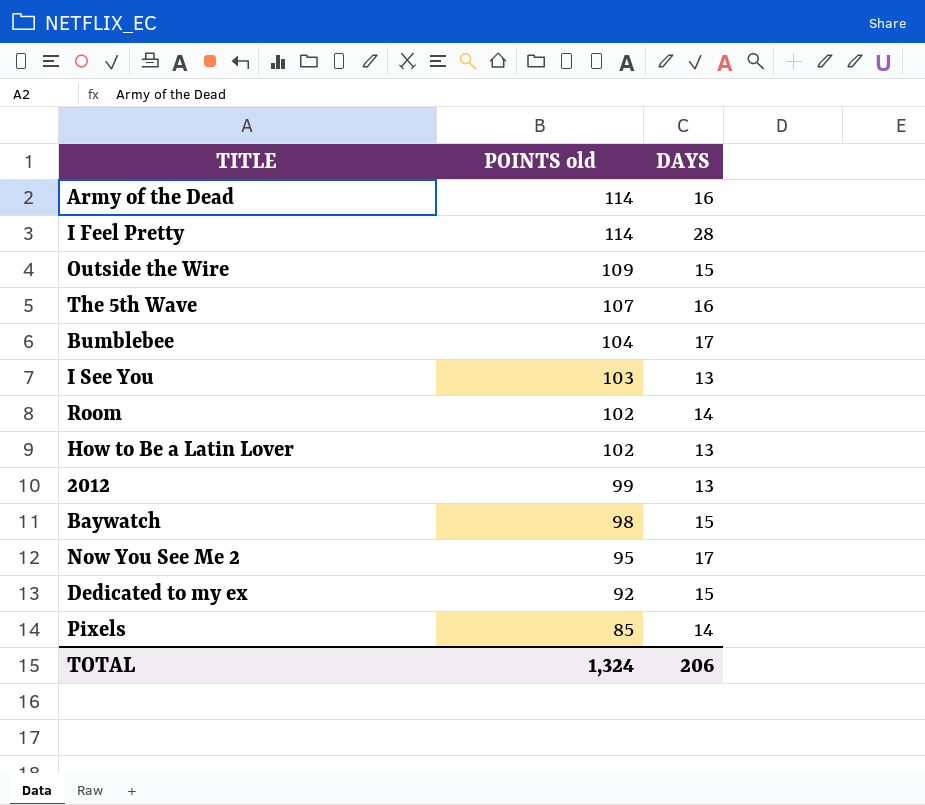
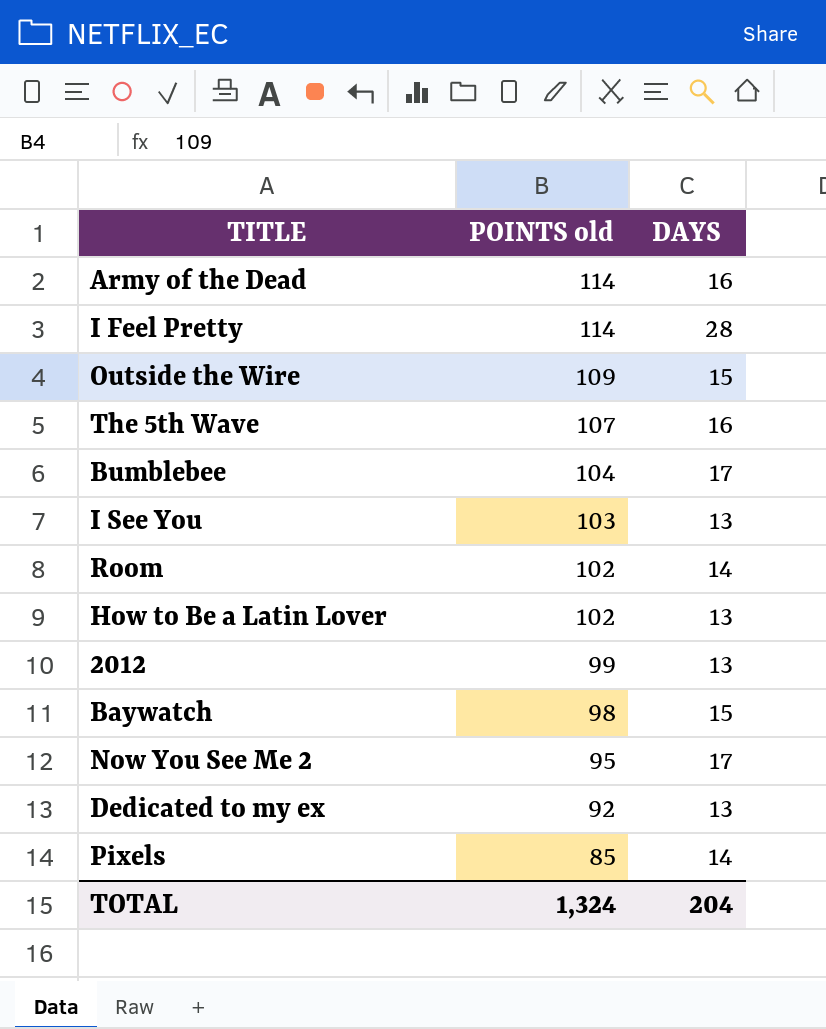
Dedicated to my ex | DAYS: 15 -> 13
TOTAL | DAYS: 206 -> 204

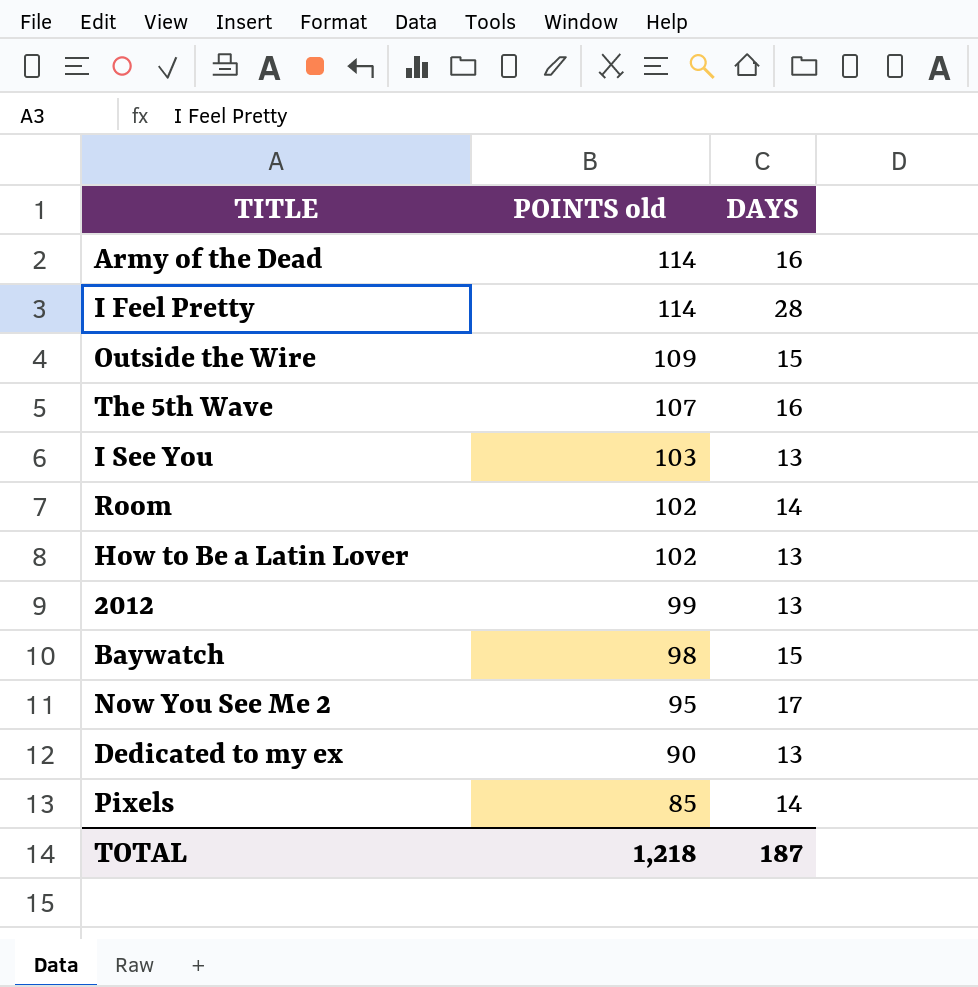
row Bumblebee: 104 | 17 -> none
Dedicated to my ex | POINTS old: 92 -> 90
TOTAL | POINTS old: 1,324 -> 1,218
TOTAL | DAYS: 204 -> 187

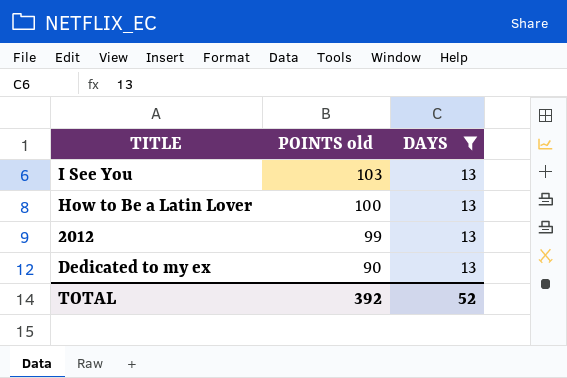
filter: none -> DAYS = 13
How to Be a Latin Lover | POINTS old: 102 -> 100
TOTAL | POINTS old: 1,218 -> 392
TOTAL | DAYS: 187 -> 52

